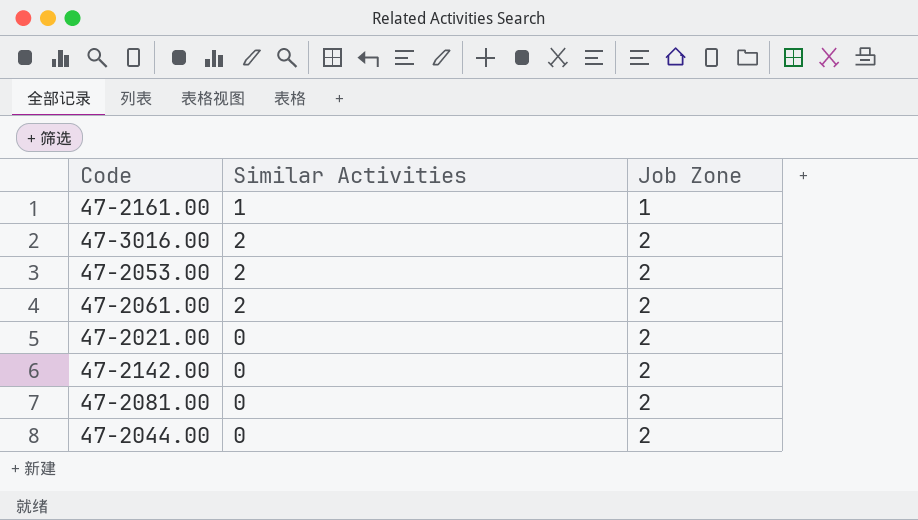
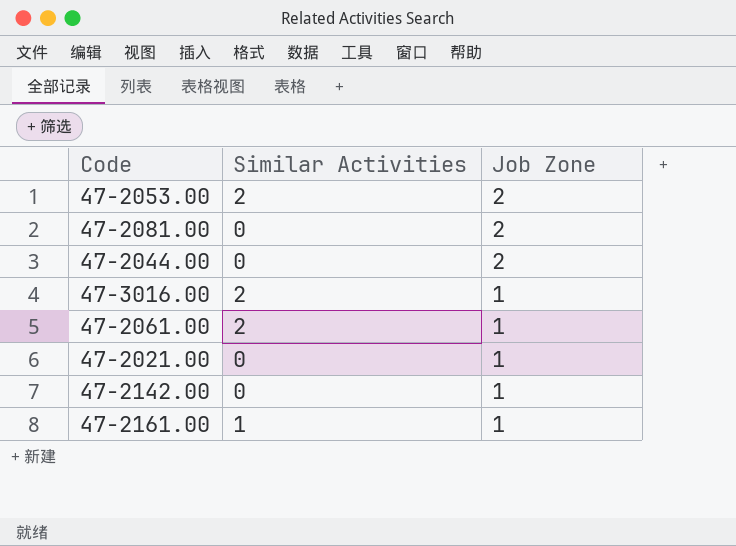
row order: Job Zone ascending -> Job Zone descending
47-3016.00 | Job Zone: 2 -> 1
47-2061.00 | Job Zone: 2 -> 1
47-2021.00 | Job Zone: 2 -> 1
47-2142.00 | Job Zone: 2 -> 1

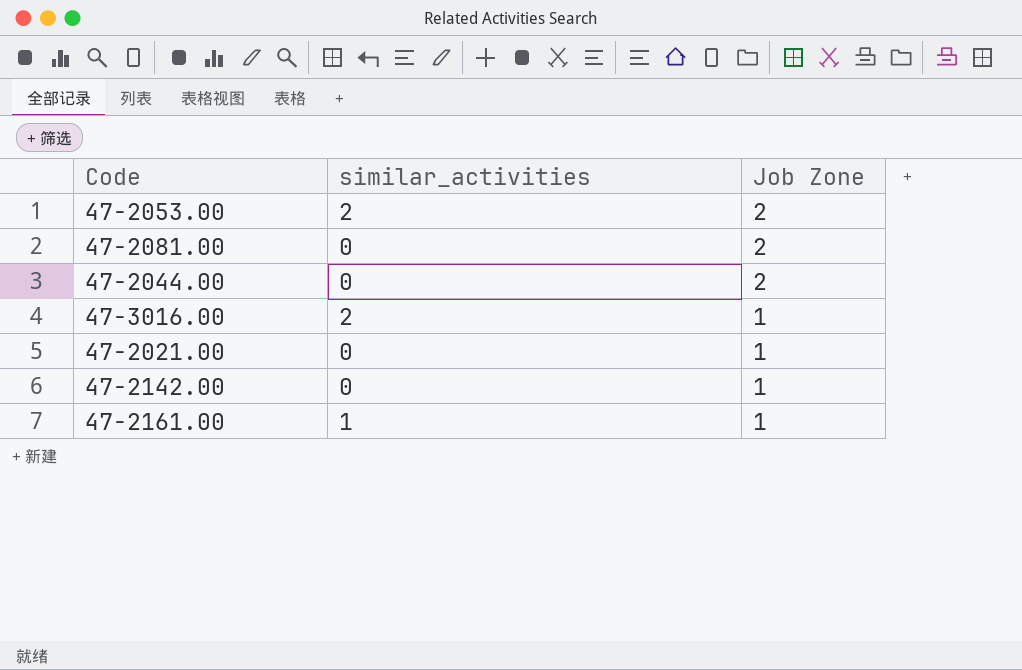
column name: Similar Activities -> similar_activities
row 47-2061.00: 2 | 1 -> none

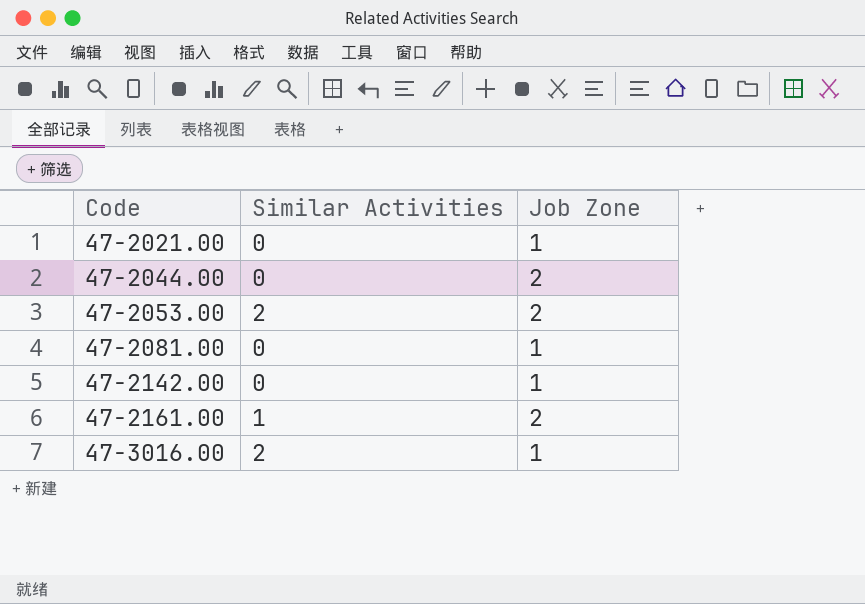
row order: Job Zone descending -> Code ascending
column name: similar_activities -> Similar Activities
47-2081.00 | Job Zone: 2 -> 1
47-2161.00 | Job Zone: 1 -> 2

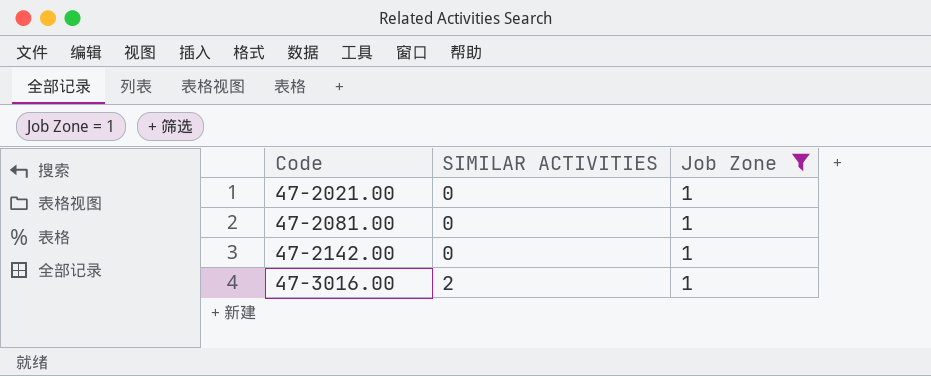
filter: none -> Job Zone = 1
column name: Similar Activities -> SIMILAR ACTIVITIES

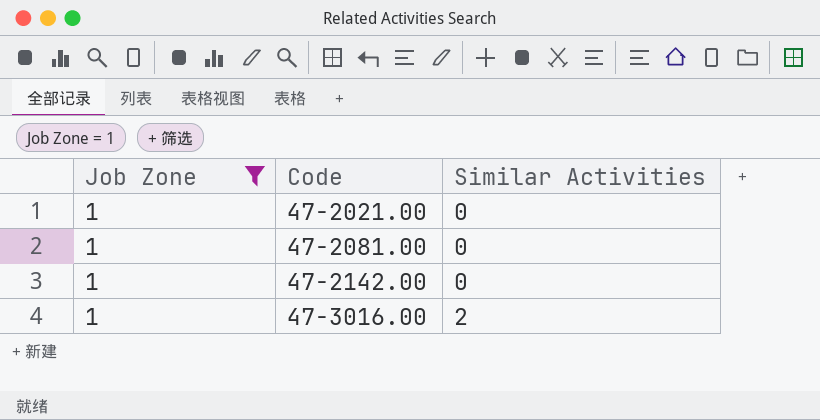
column Job Zone | position: 3 -> 1
column name: SIMILAR ACTIVITIES -> Similar Activities

